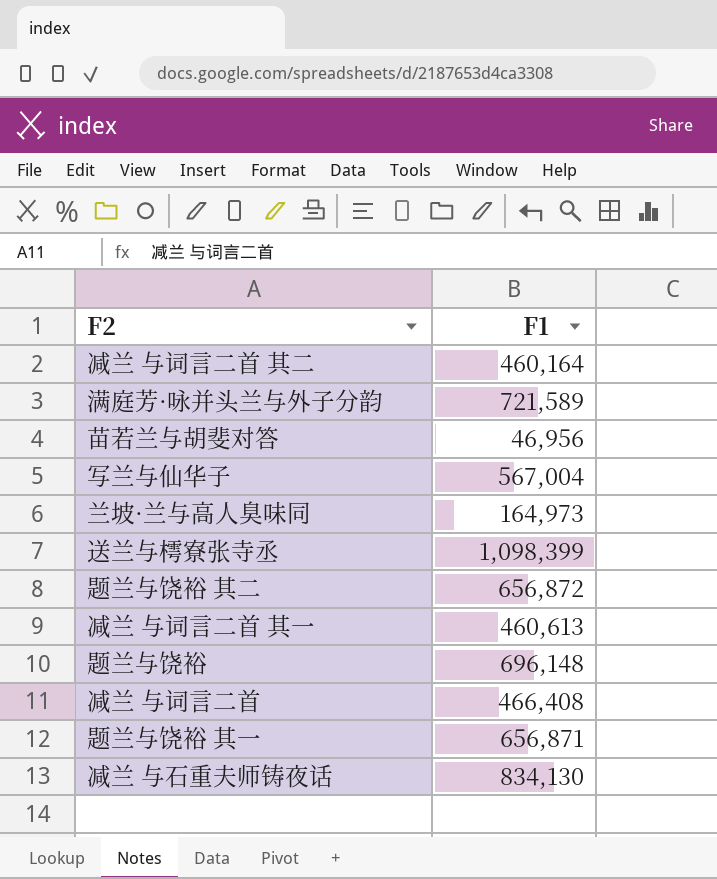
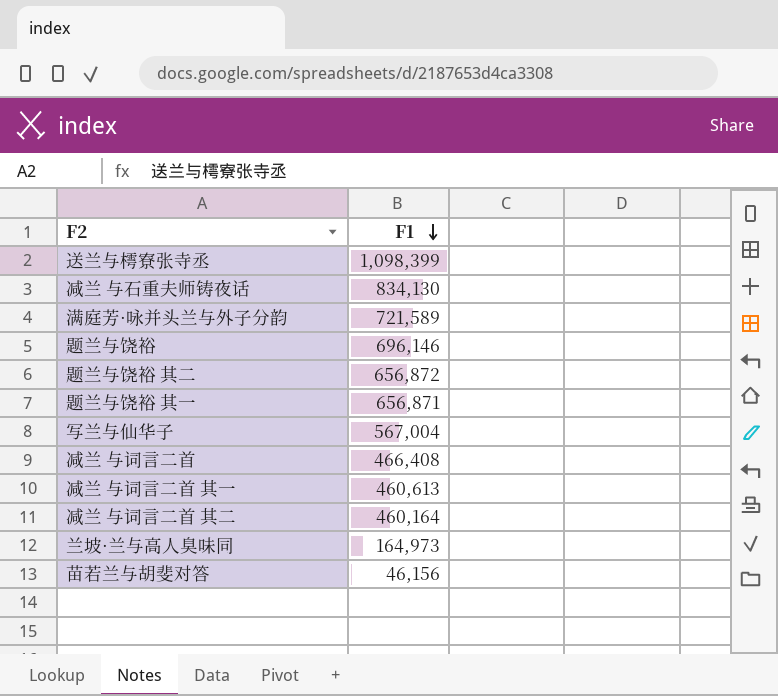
row order: none -> F1 descending
题兰与饶裕 | F1: 696,148 -> 696,146
苗若兰与胡斐对答 | F1: 46,956 -> 46,156

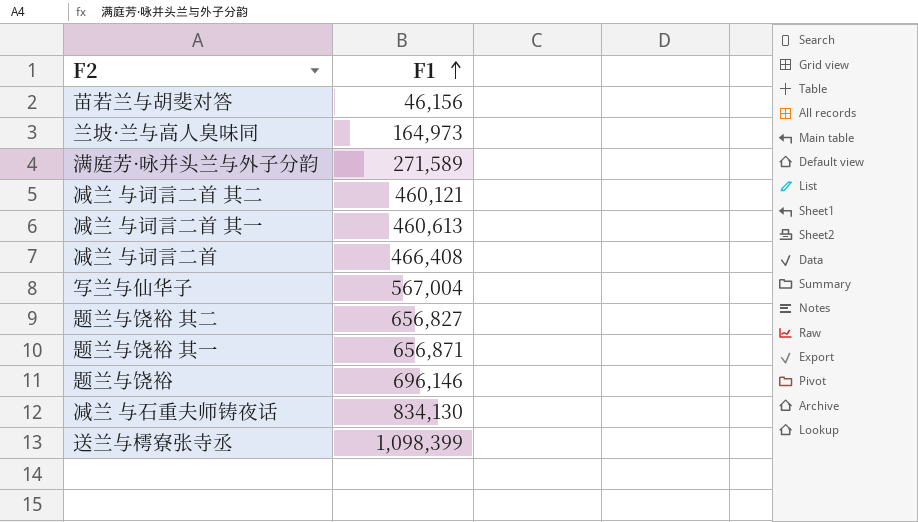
row order: F1 descending -> F1 ascending
满庭芳·咏并头兰与外子分韵 | F1: 721,589 -> 271,589
减兰 与词言二首 其二 | F1: 460,164 -> 460,121
题兰与饶裕 其二 | F1: 656,872 -> 656,827

